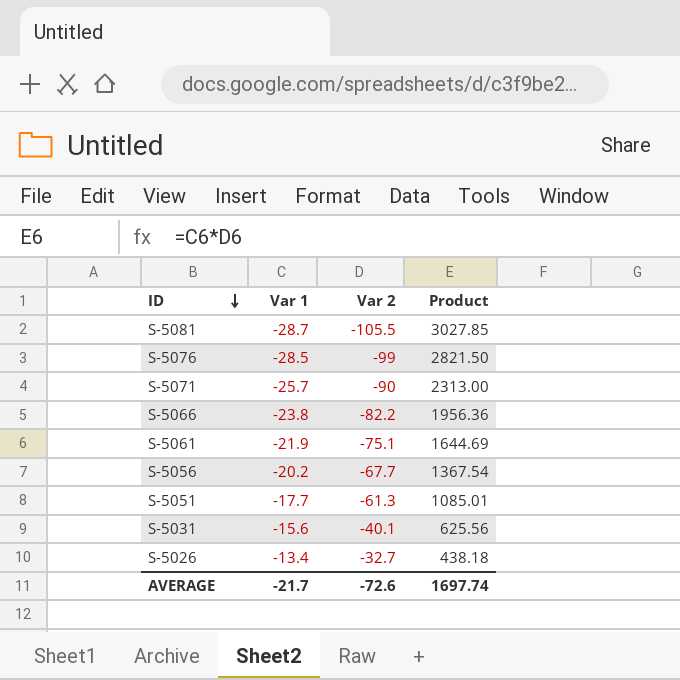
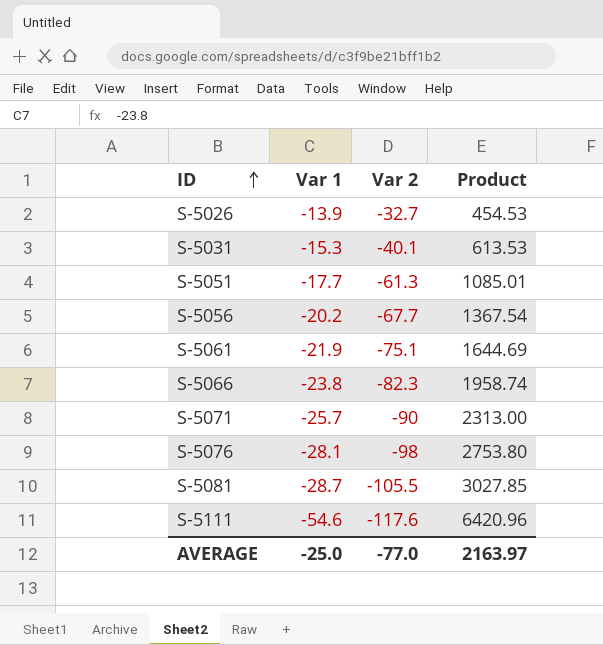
row order: ID descending -> ID ascending
S-5026 | Var 1: -13.4 -> -13.9
S-5026 | Product: 438.18 -> 454.53
S-5031 | Var 1: -15.6 -> -15.3
S-5031 | Product: 625.56 -> 613.53
S-5066 | Var 2: -82.2 -> -82.3
S-5066 | Product: 1956.36 -> 1958.74
S-5076 | Var 1: -28.5 -> -28.1
S-5076 | Var 2: -99 -> -98
S-5076 | Product: 2821.50 -> 2753.80
row S-5111: none -> -54.6 | -117.6 | 6420.96
AVERAGE | Var 1: -21.7 -> -25.0
AVERAGE | Var 2: -72.6 -> -77.0
AVERAGE | Product: 1697.74 -> 2163.97

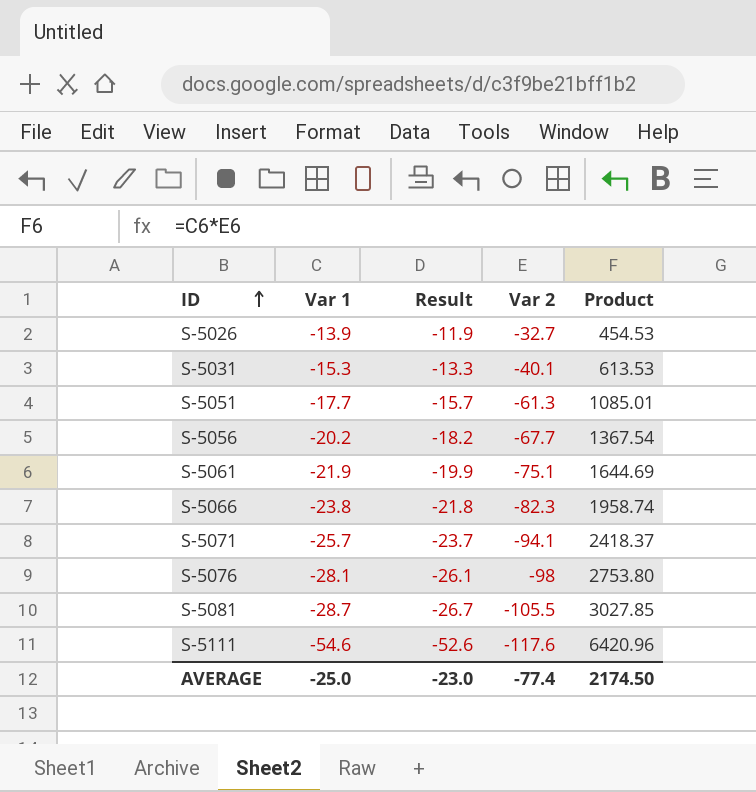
column Result | formula: none -> [Var 1] + 2
S-5071 | Var 2: -90 -> -94.1
S-5071 | Product: 2313.00 -> 2418.37
AVERAGE | Var 2: -77.0 -> -77.4
AVERAGE | Product: 2163.97 -> 2174.50

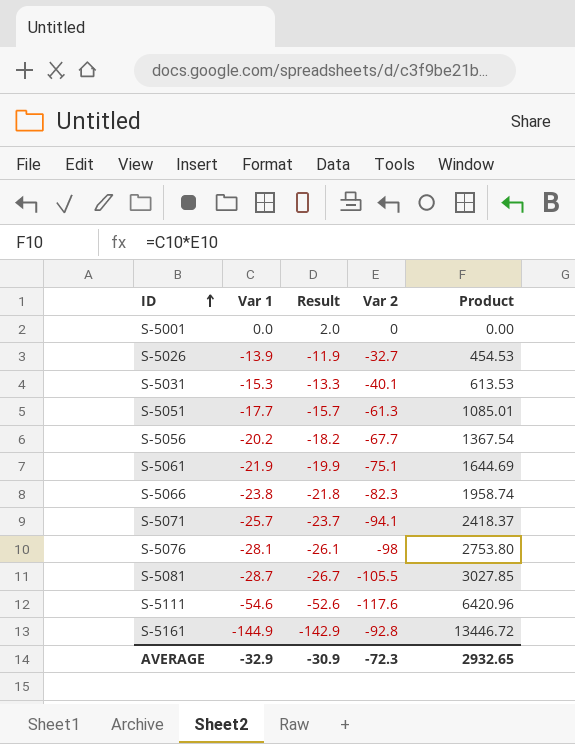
row S-5001: none -> 0.0 | 2.0 | 0 | 0.00
row S-5161: none -> -144.9 | -142.9 | -92.8 | 13446.72
AVERAGE | Var 1: -25.0 -> -32.9
AVERAGE | Result: -23.0 -> -30.9
AVERAGE | Var 2: -77.4 -> -72.3
AVERAGE | Product: 2174.50 -> 2932.65

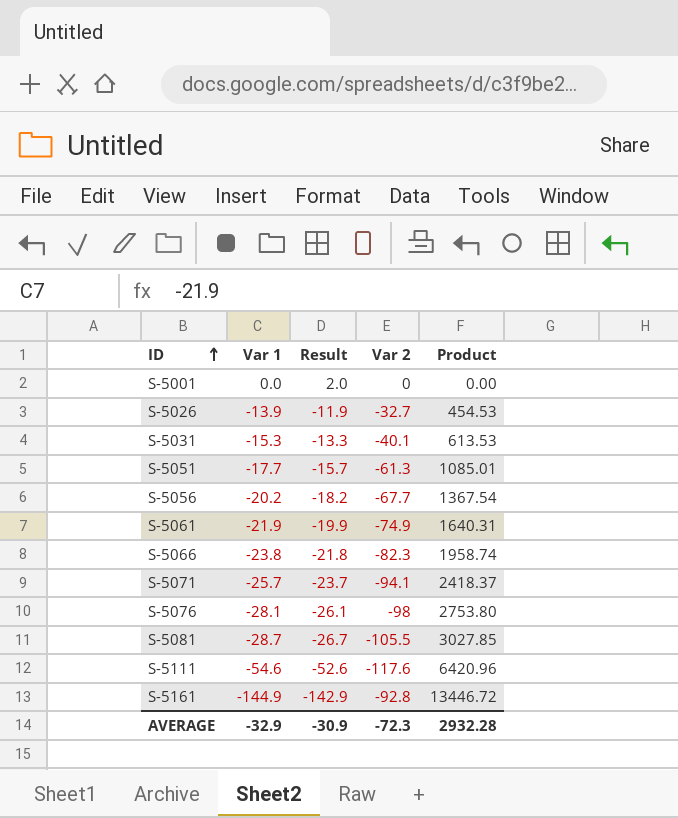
S-5061 | Var 2: -75.1 -> -74.9
S-5061 | Product: 1644.69 -> 1640.31
AVERAGE | Product: 2932.65 -> 2932.28

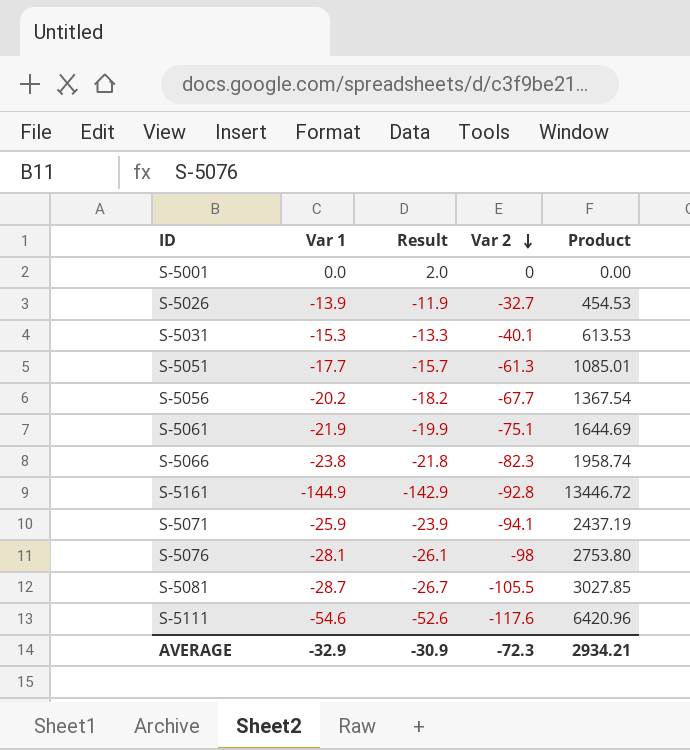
row order: ID ascending -> Var 2 descending
S-5061 | Var 2: -74.9 -> -75.1
S-5061 | Product: 1640.31 -> 1644.69
S-5071 | Var 1: -25.7 -> -25.9
S-5071 | Result: -23.7 -> -23.9
S-5071 | Product: 2418.37 -> 2437.19
AVERAGE | Product: 2932.28 -> 2934.21

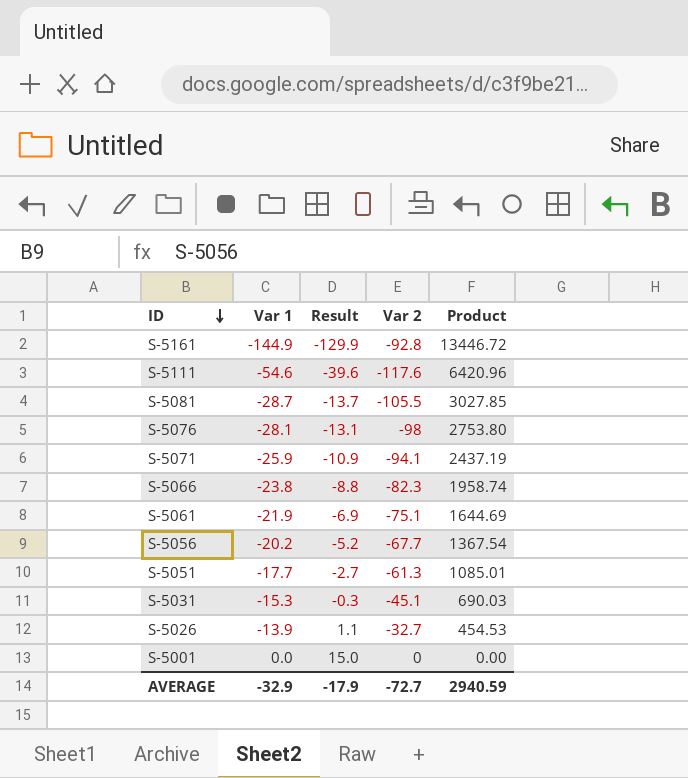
row order: Var 2 descending -> ID descending
column Result | formula: [Var 1] + 2 -> [Var 1] + 15
S-5031 | Var 2: -40.1 -> -45.1
S-5031 | Product: 613.53 -> 690.03
AVERAGE | Result: -30.9 -> -17.9
AVERAGE | Var 2: -72.3 -> -72.7
AVERAGE | Product: 2934.21 -> 2940.59

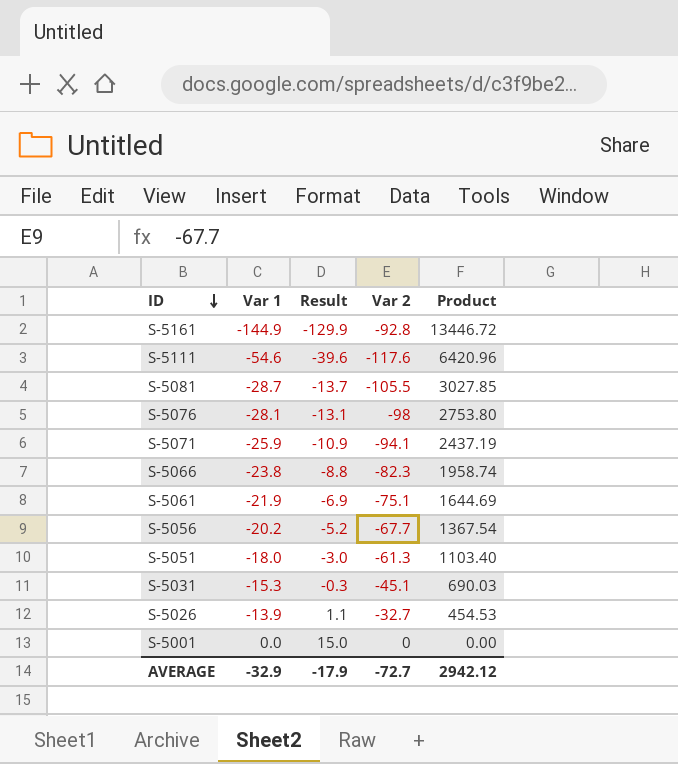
S-5051 | Var 1: -17.7 -> -18.0
S-5051 | Result: -2.7 -> -3.0
S-5051 | Product: 1085.01 -> 1103.40
AVERAGE | Product: 2940.59 -> 2942.12

